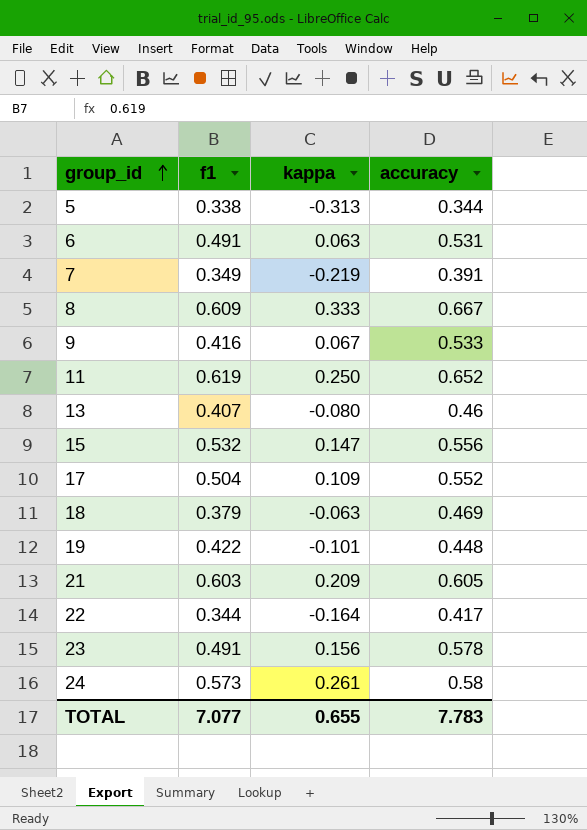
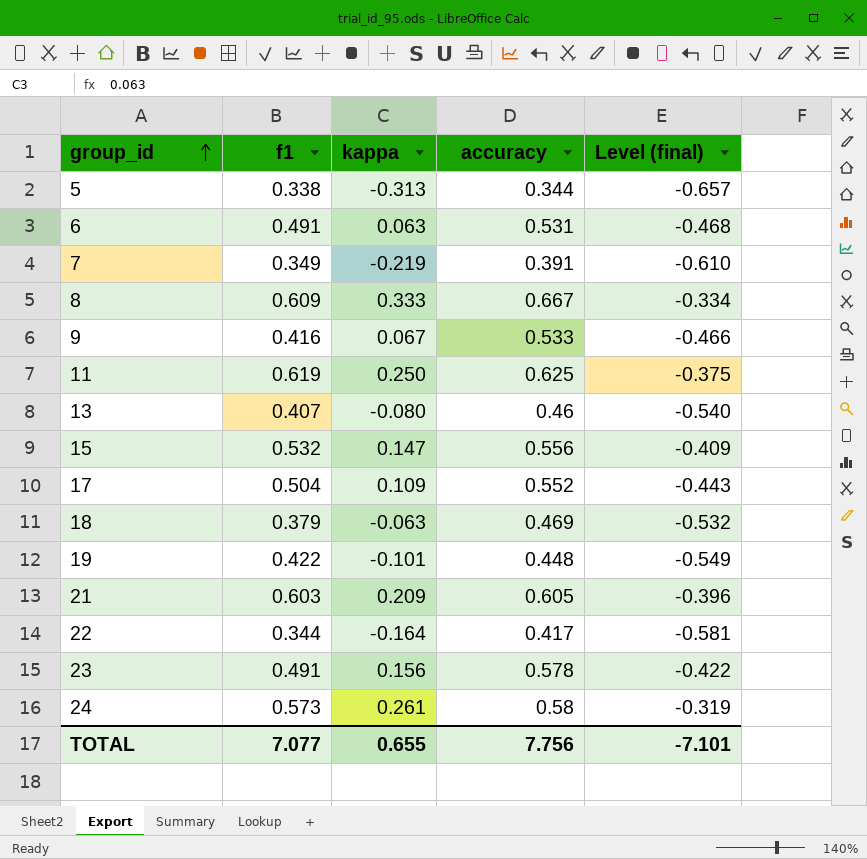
column Level (final) | formula: none -> [kappa] - [accuracy]
11 | accuracy: 0.652 -> 0.625
TOTAL | accuracy: 7.783 -> 7.756

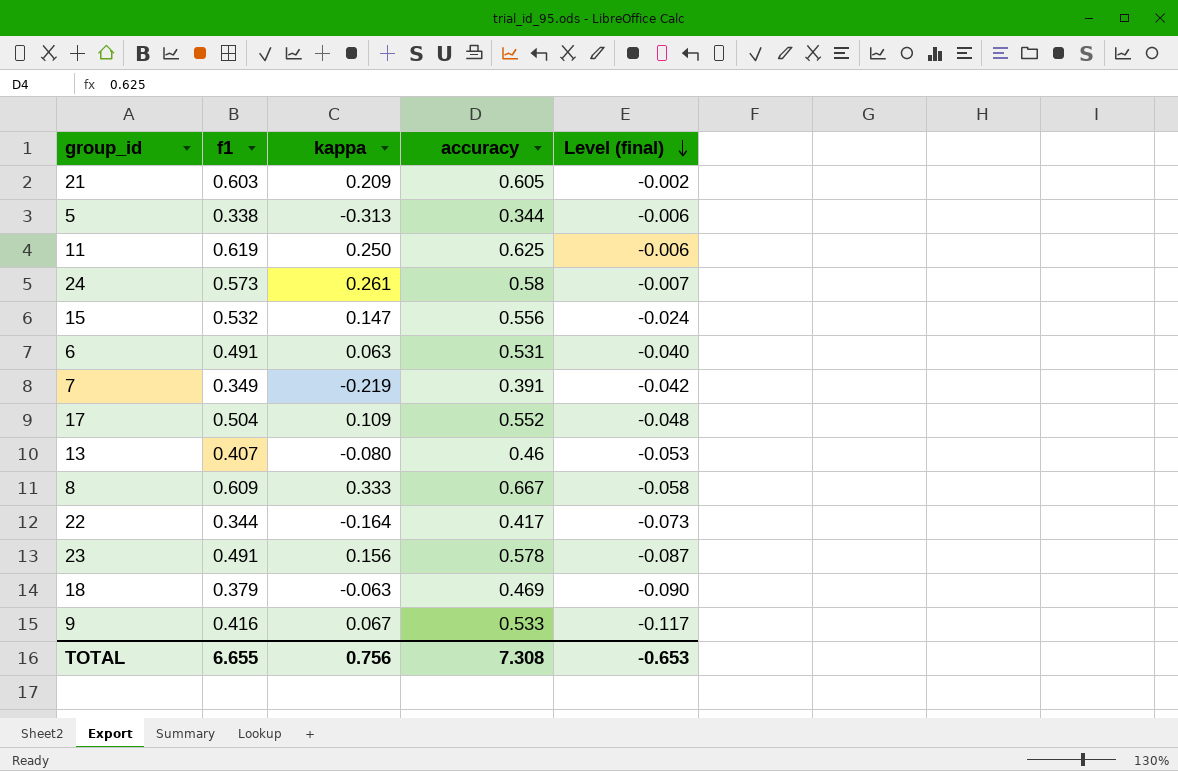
row order: group_id ascending -> Level (final) descending
column Level (final) | formula: [kappa] - [accuracy] -> [f1] - [accuracy]
row 19: 0.422 | -0.101 | 0.448 | -0.549 -> none
TOTAL | f1: 7.077 -> 6.655
TOTAL | kappa: 0.655 -> 0.756
TOTAL | accuracy: 7.756 -> 7.308
TOTAL | Level (final): -7.101 -> -0.653

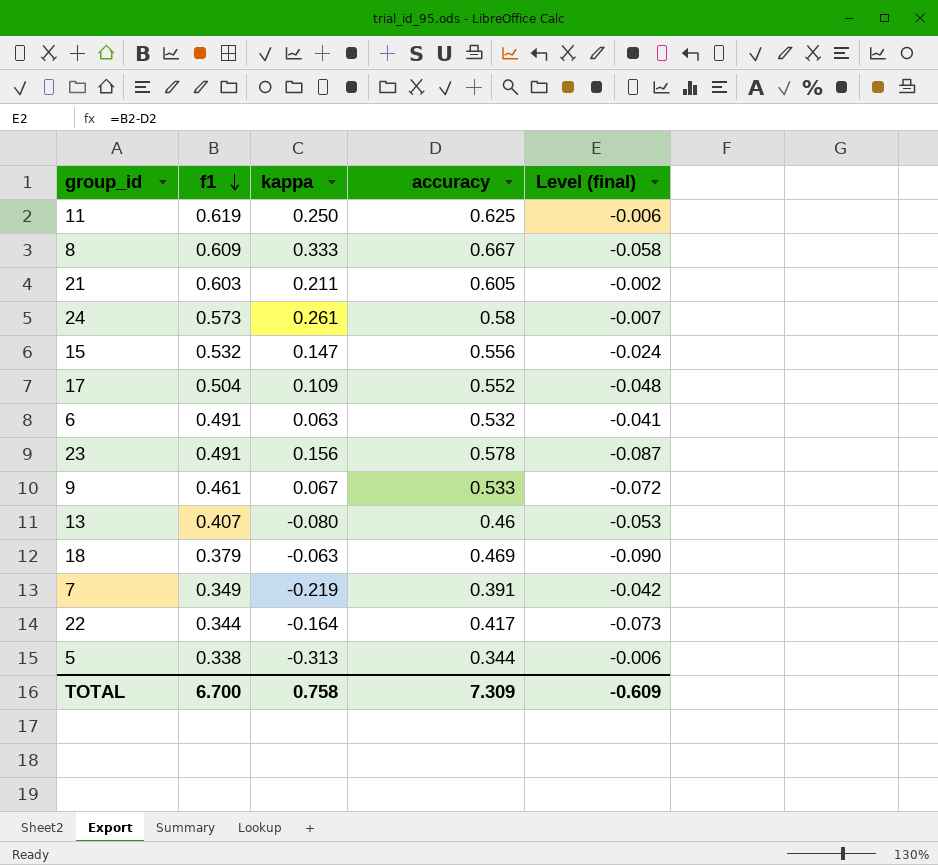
row order: Level (final) descending -> f1 descending
21 | kappa: 0.209 -> 0.211
6 | accuracy: 0.531 -> 0.532
6 | Level (final): -0.040 -> -0.041
9 | f1: 0.416 -> 0.461
9 | Level (final): -0.117 -> -0.072
TOTAL | f1: 6.655 -> 6.700
TOTAL | kappa: 0.756 -> 0.758
TOTAL | accuracy: 7.308 -> 7.309
TOTAL | Level (final): -0.653 -> -0.609

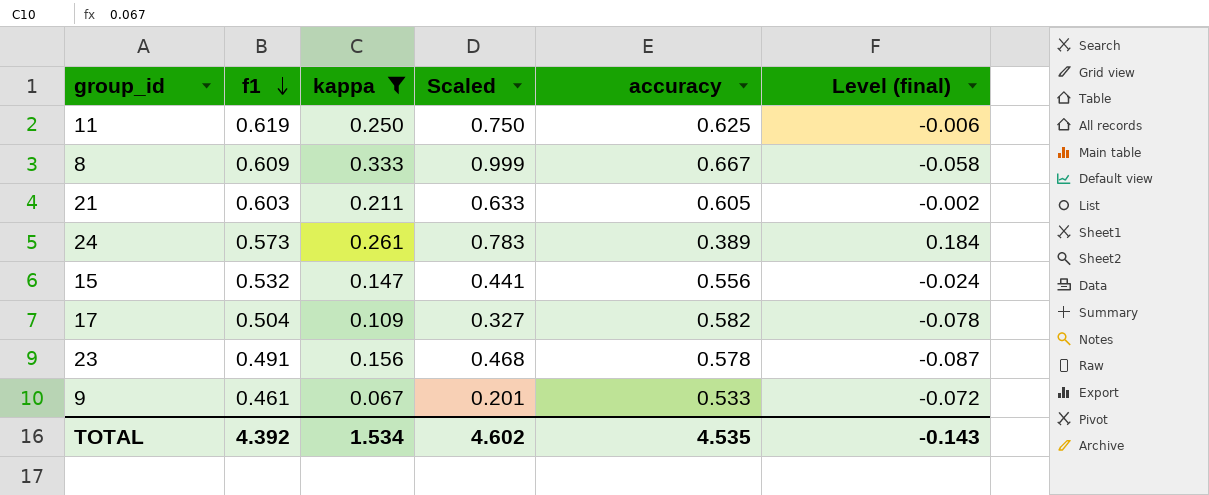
filter: none -> kappa >= 0.067
column Scaled | formula: none -> [kappa] * 3
24 | accuracy: 0.58 -> 0.389
24 | Level (final): -0.007 -> 0.184
17 | accuracy: 0.552 -> 0.582
17 | Level (final): -0.048 -> -0.078
TOTAL | f1: 6.700 -> 4.392
TOTAL | kappa: 0.758 -> 1.534
TOTAL | accuracy: 7.309 -> 4.535
TOTAL | Level (final): -0.609 -> -0.143

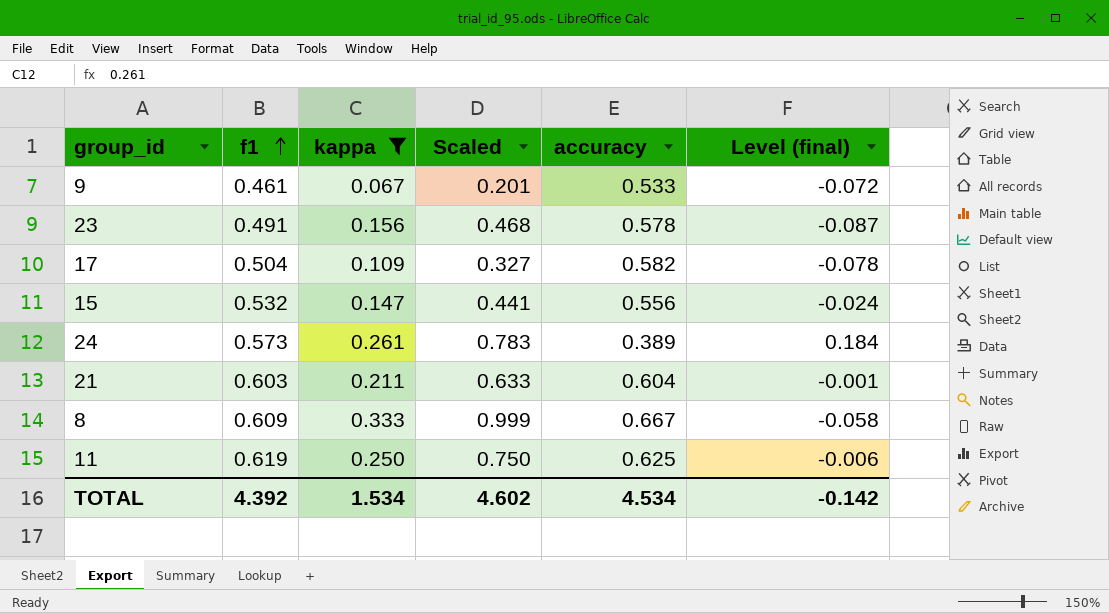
row order: f1 descending -> f1 ascending
21 | accuracy: 0.605 -> 0.604
21 | Level (final): -0.002 -> -0.001
TOTAL | accuracy: 4.535 -> 4.534
TOTAL | Level (final): -0.143 -> -0.142

